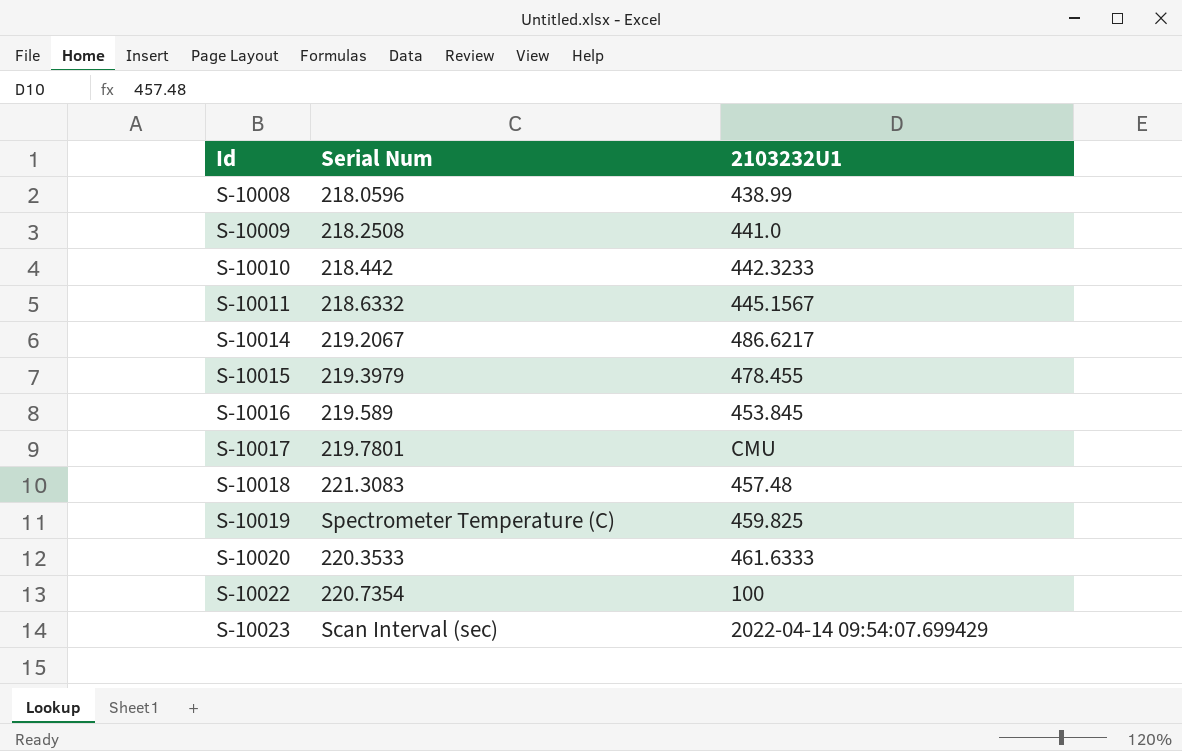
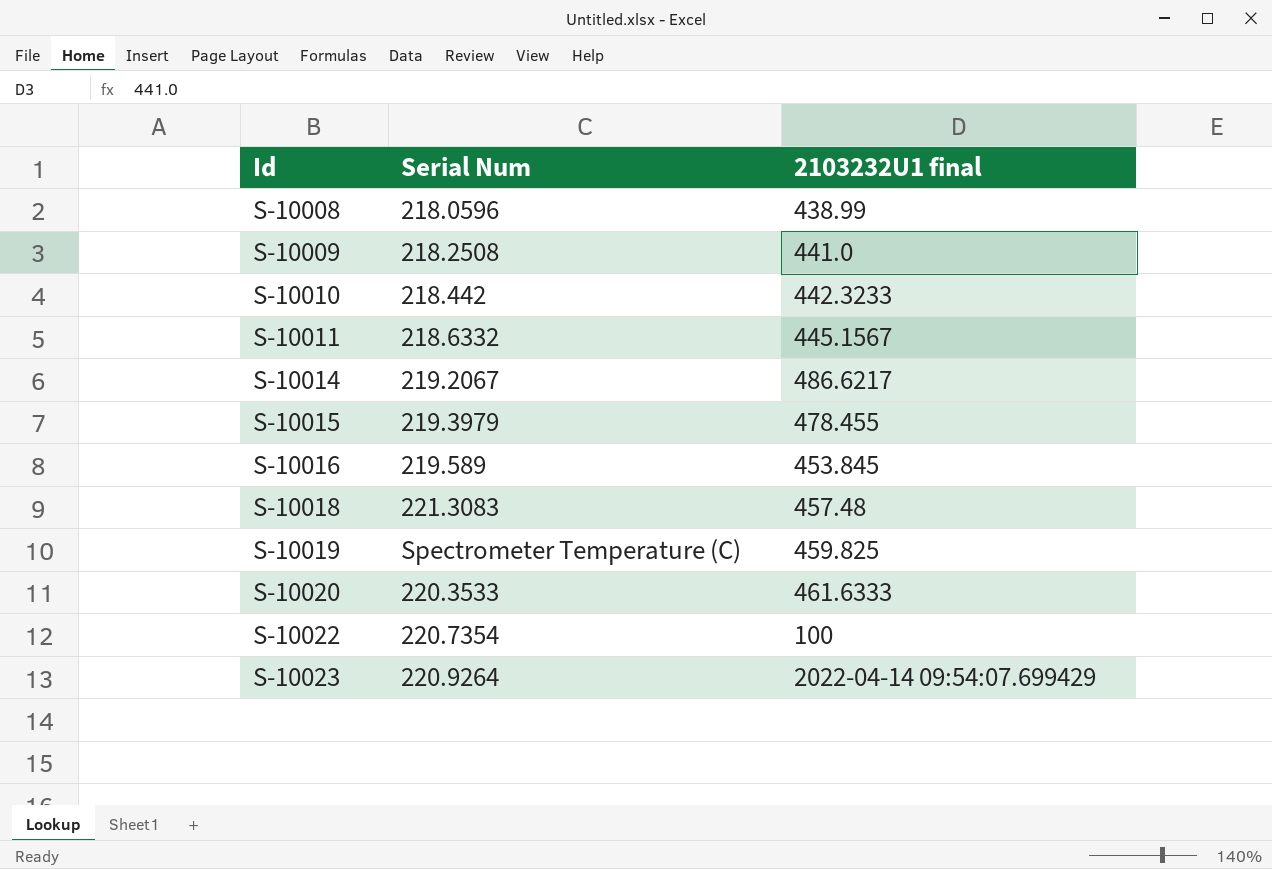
column name: 2103232U1 -> 2103232U1 final
row S-10017: 219.7801 | CMU -> none
S-10023 | Serial Num: Scan Interval (sec) -> 220.9264

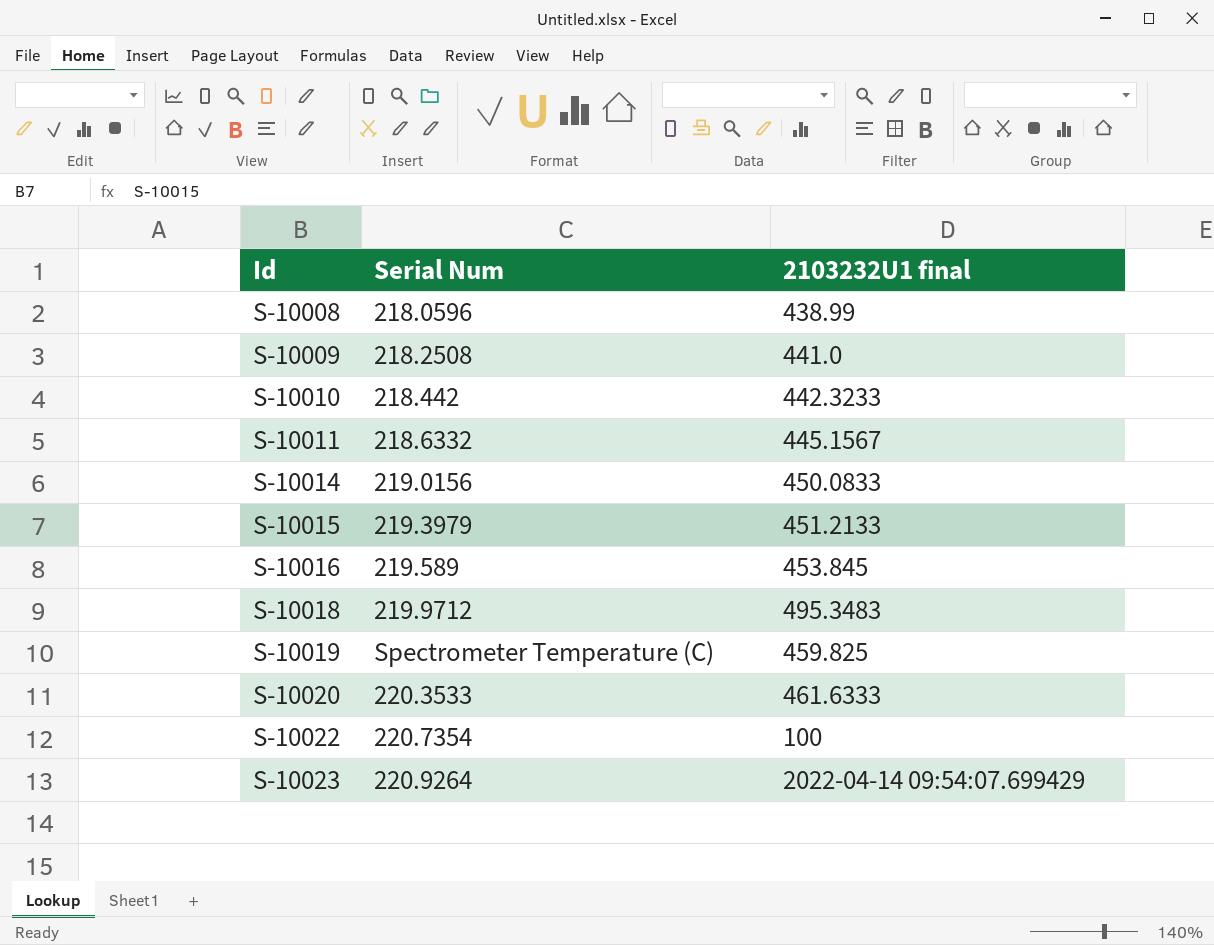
S-10014 | Serial Num: 219.2067 -> 219.0156
S-10014 | 2103232U1 final: 486.6217 -> 450.0833
S-10015 | 2103232U1 final: 478.455 -> 451.2133
S-10018 | Serial Num: 221.3083 -> 219.9712
S-10018 | 2103232U1 final: 457.48 -> 495.3483

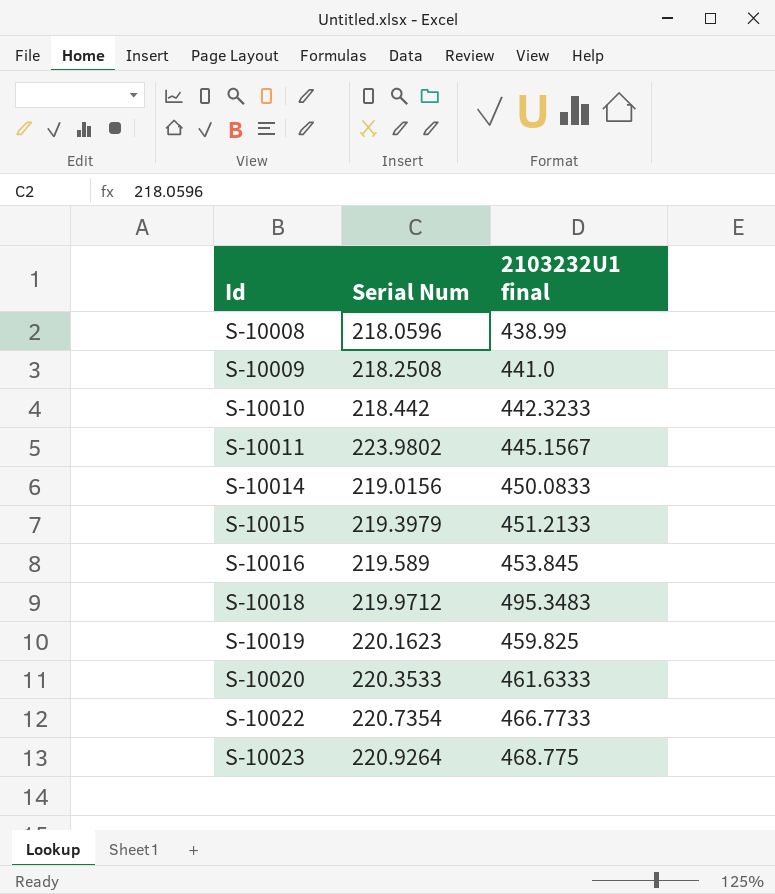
S-10011 | Serial Num: 218.6332 -> 223.9802
S-10019 | Serial Num: Spectrometer Temperature (C) -> 220.1623
S-10022 | 2103232U1 final: 100 -> 466.7733
S-10023 | 2103232U1 final: 2022-04-14 09:54:07.699429 -> 468.775

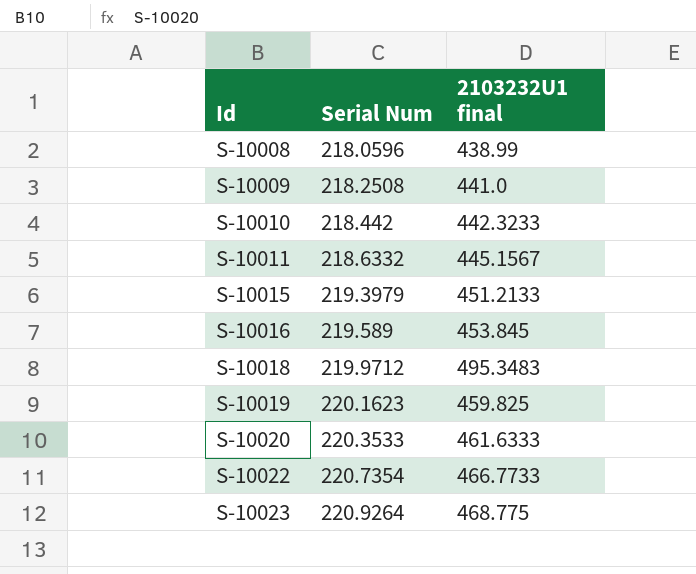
row S-10014: 219.0156 | 450.0833 -> none
S-10011 | Serial Num: 223.9802 -> 218.6332

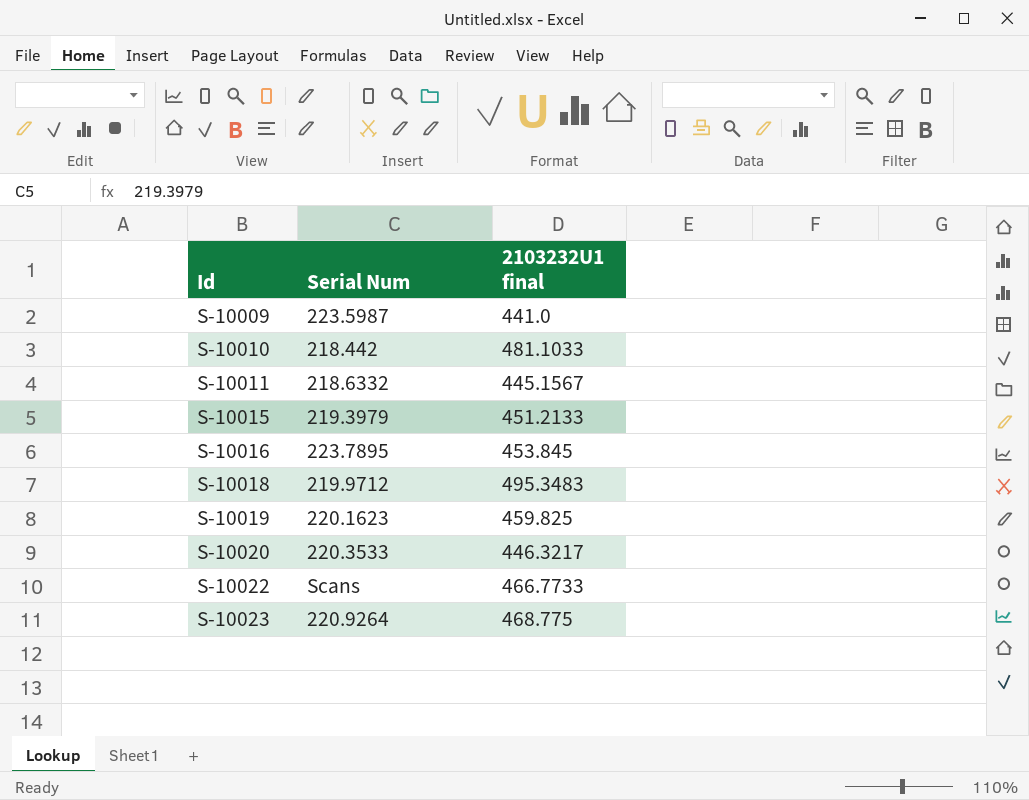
row S-10008: 218.0596 | 438.99 -> none
S-10009 | Serial Num: 218.2508 -> 223.5987
S-10010 | 2103232U1 final: 442.3233 -> 481.1033
S-10016 | Serial Num: 219.589 -> 223.7895
S-10020 | 2103232U1 final: 461.6333 -> 446.3217
S-10022 | Serial Num: 220.7354 -> Scans

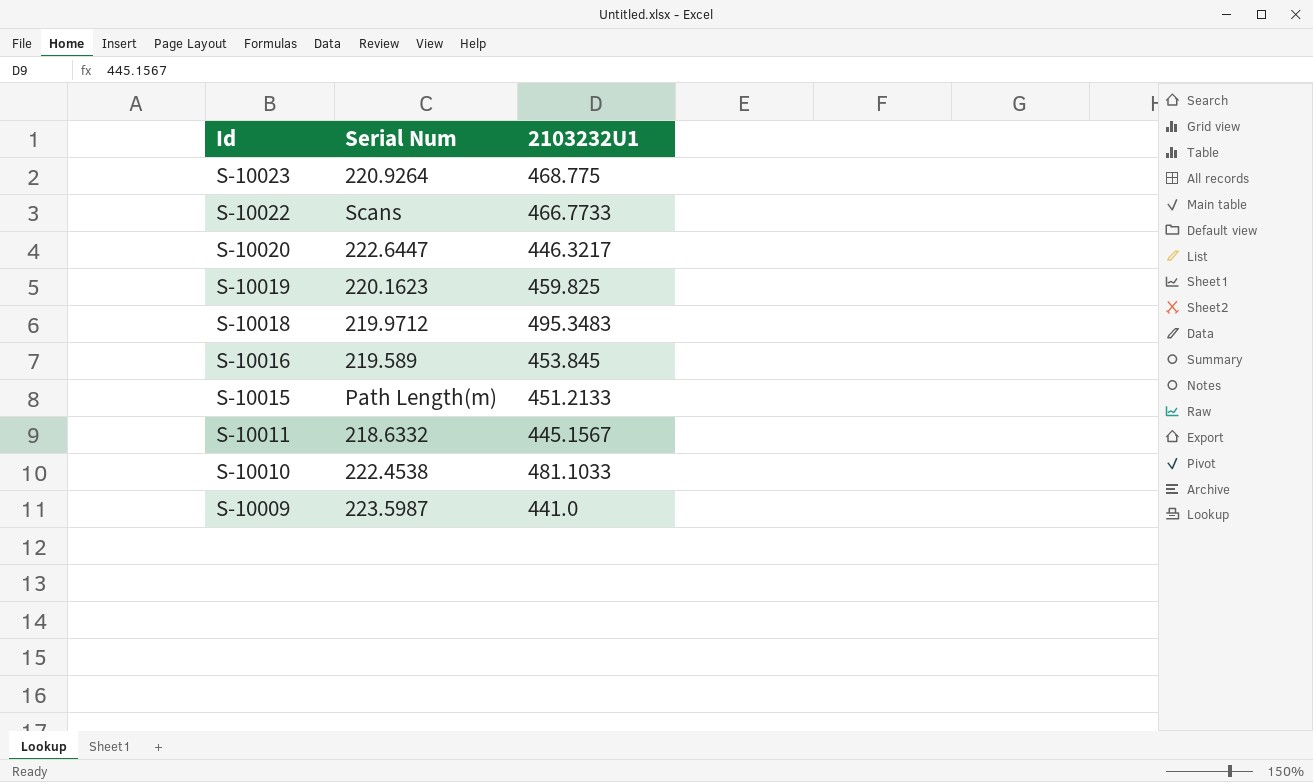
row order: Id ascending -> Id descending
column name: 2103232U1 final -> 2103232U1
S-10020 | Serial Num: 220.3533 -> 222.6447
S-10016 | Serial Num: 223.7895 -> 219.589
S-10015 | Serial Num: 219.3979 -> Path Length(m)
S-10010 | Serial Num: 218.442 -> 222.4538

